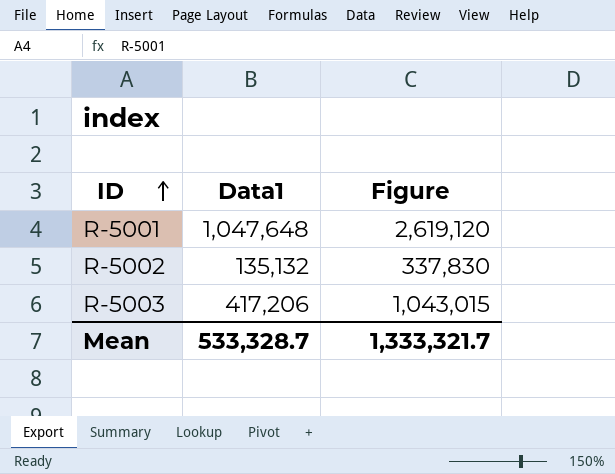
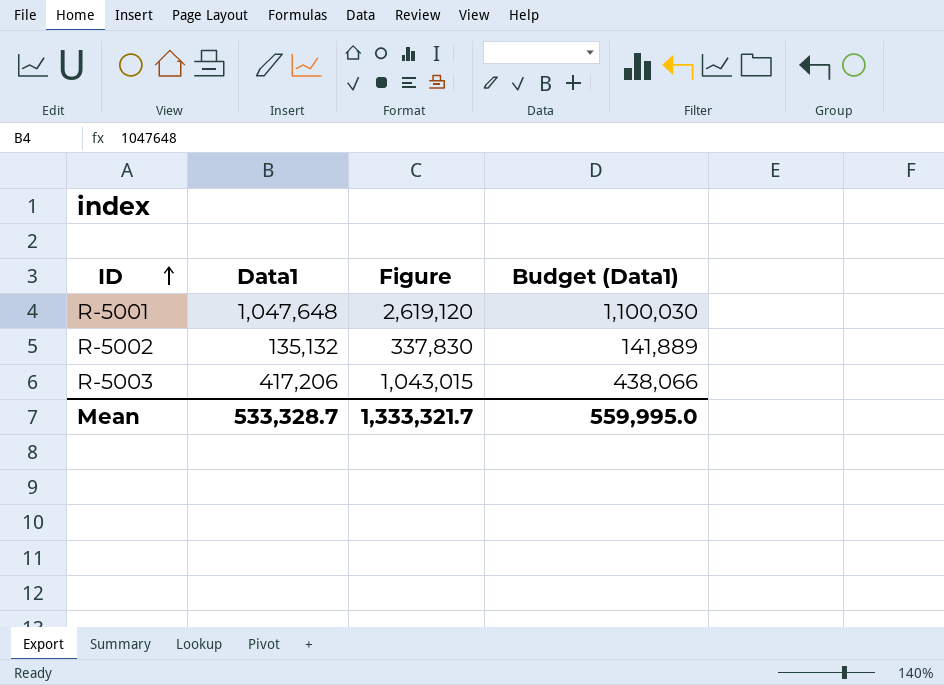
column Budget (Data1) | formula: none -> [Data1] * 1.05

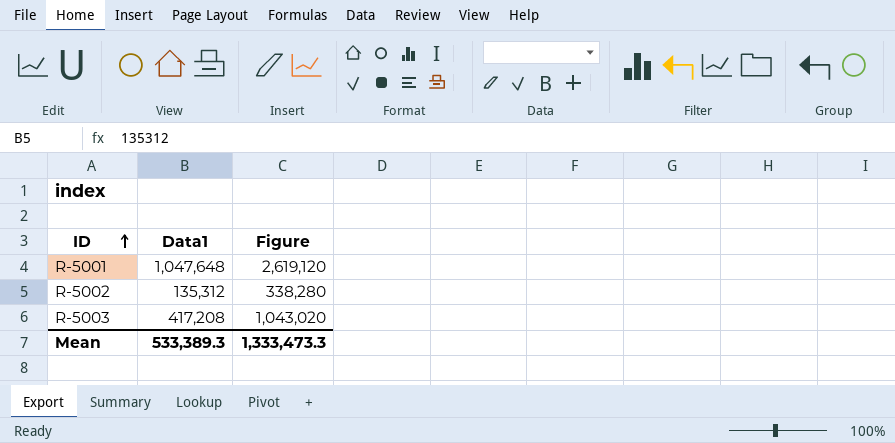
column Budget (Data1) | formula: [Data1] * 1.05 -> none
R-5002 | Data1: 135,132 -> 135,312
R-5002 | Figure: 337,830 -> 338,280
R-5003 | Data1: 417,206 -> 417,208
R-5003 | Figure: 1,043,015 -> 1,043,020
Mean | Data1: 533,328.7 -> 533,389.3
Mean | Figure: 1,333,321.7 -> 1,333,473.3

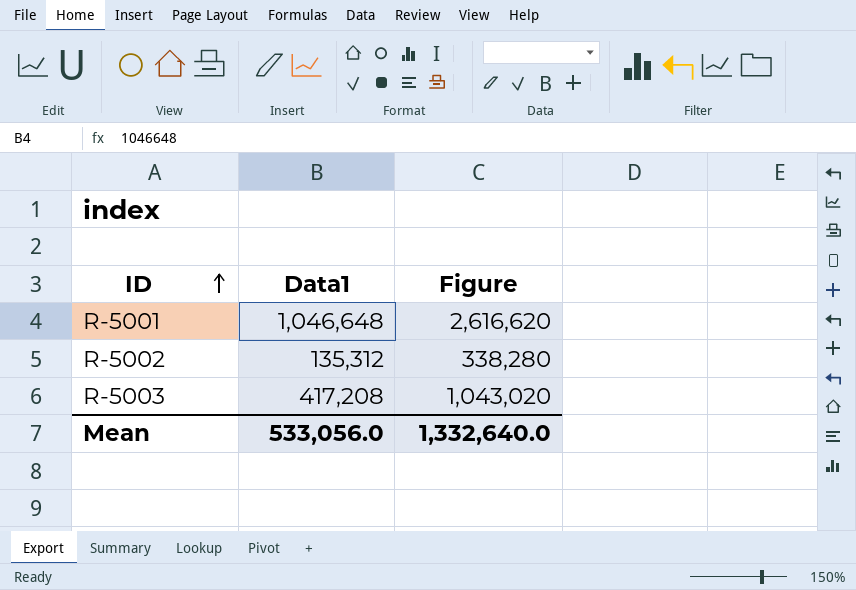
R-5001 | Data1: 1,047,648 -> 1,046,648
R-5001 | Figure: 2,619,120 -> 2,616,620
Mean | Data1: 533,389.3 -> 533,056.0
Mean | Figure: 1,333,473.3 -> 1,332,640.0

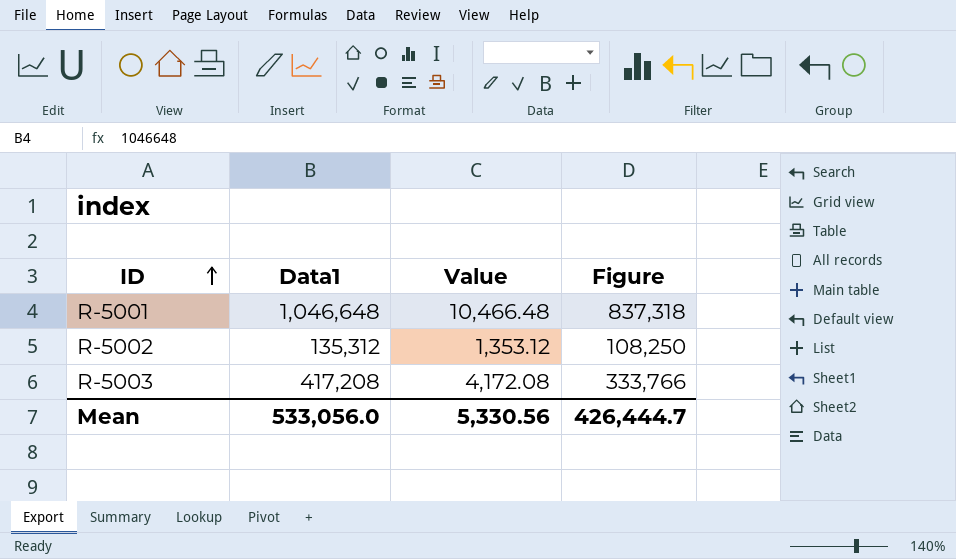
column Value | formula: none -> [Data1] * 0.01
column Figure | formula: [Data1] * 2.5 -> [Data1] * 0.8
Mean | Figure: 1,332,640.0 -> 426,444.7

